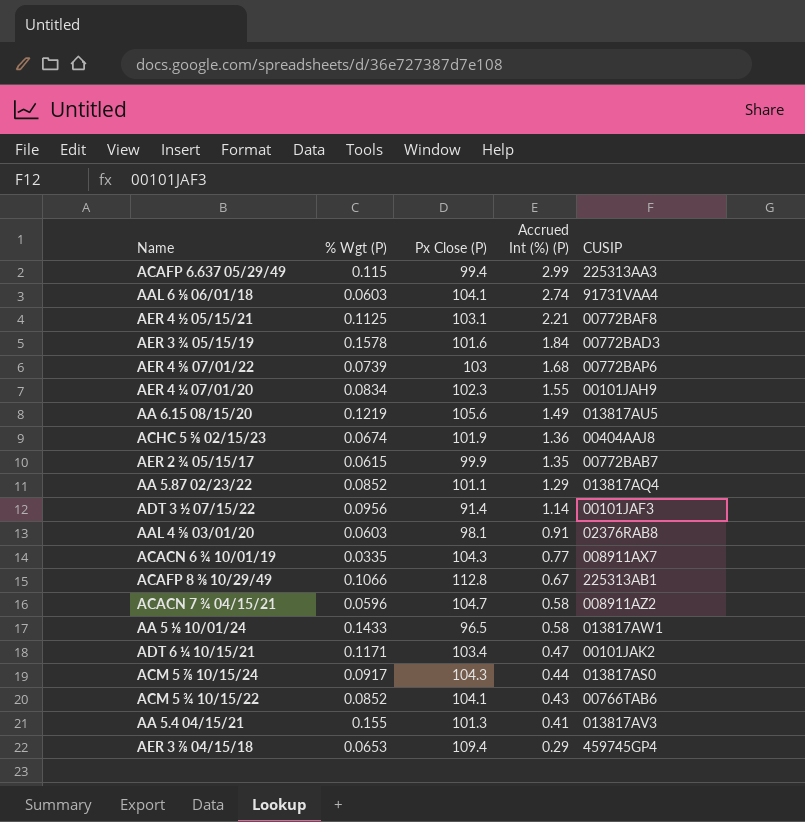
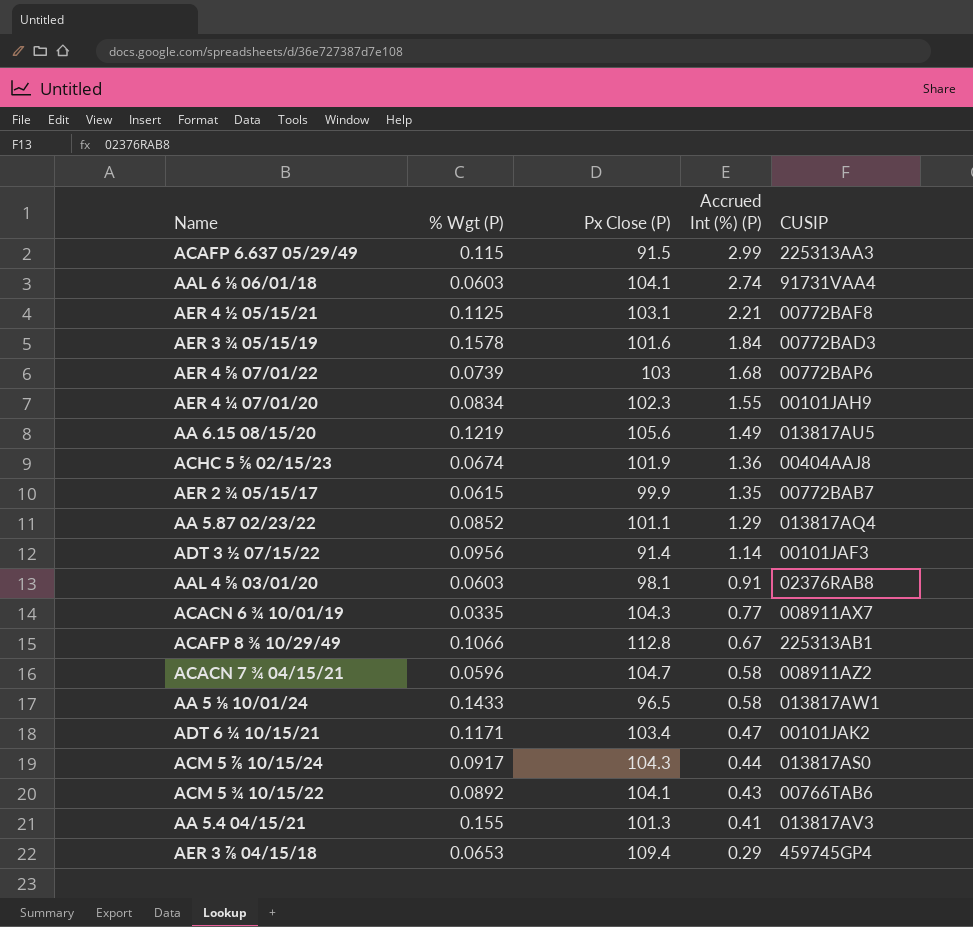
ACAFP 6.637 05/29/49 | Px Close (P): 99.4 -> 91.5
ACM 5 ¾ 10/15/22 | % Wgt (P): 0.0852 -> 0.0892

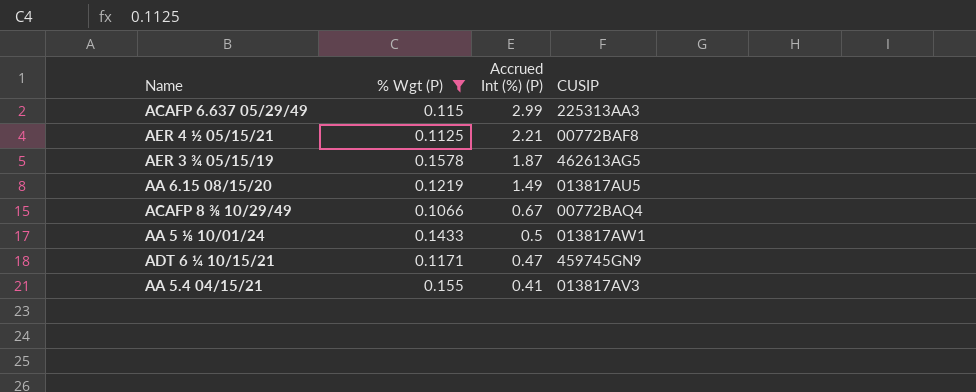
filter: none -> % Wgt (P) >= 0.1066
column Px Close (P) | position: 3 -> none
AER 3 ¾ 05/15/19 | Accrued Int (%) (P): 1.84 -> 1.87
AER 3 ¾ 05/15/19 | CUSIP: 00772BAD3 -> 462613AG5
ACAFP 8 ⅜ 10/29/49 | CUSIP: 225313AB1 -> 00772BAQ4
AA 5 ⅛ 10/01/24 | Accrued Int (%) (P): 0.58 -> 0.5
ADT 6 ¼ 10/15/21 | CUSIP: 00101JAK2 -> 459745GN9

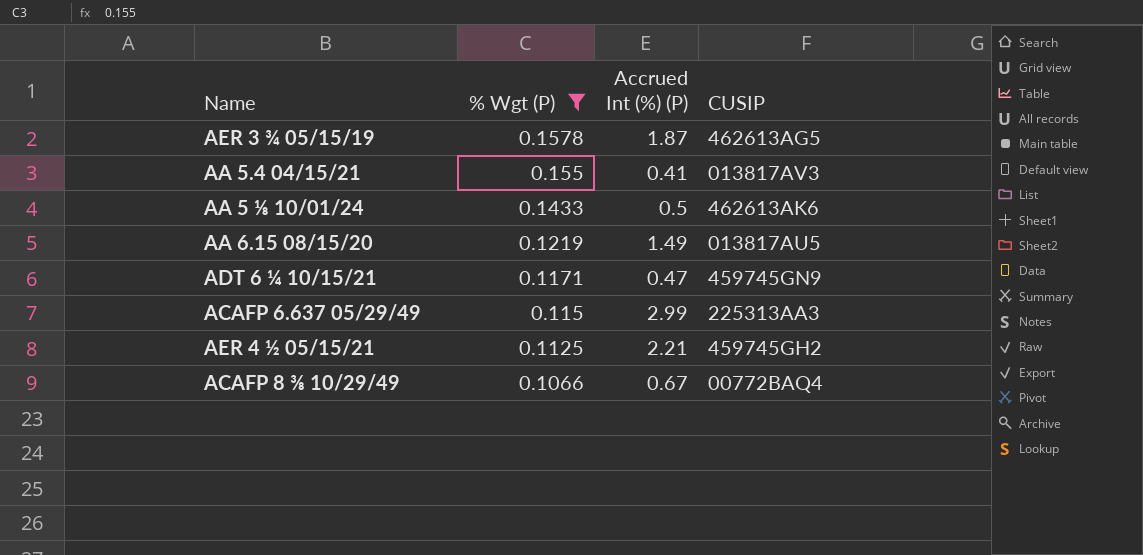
row order: Accrued Int (%) (P) descending -> % Wgt (P) descending
AA 5 ⅛ 10/01/24 | CUSIP: 013817AW1 -> 462613AK6
AER 4 ½ 05/15/21 | CUSIP: 00772BAF8 -> 459745GH2

